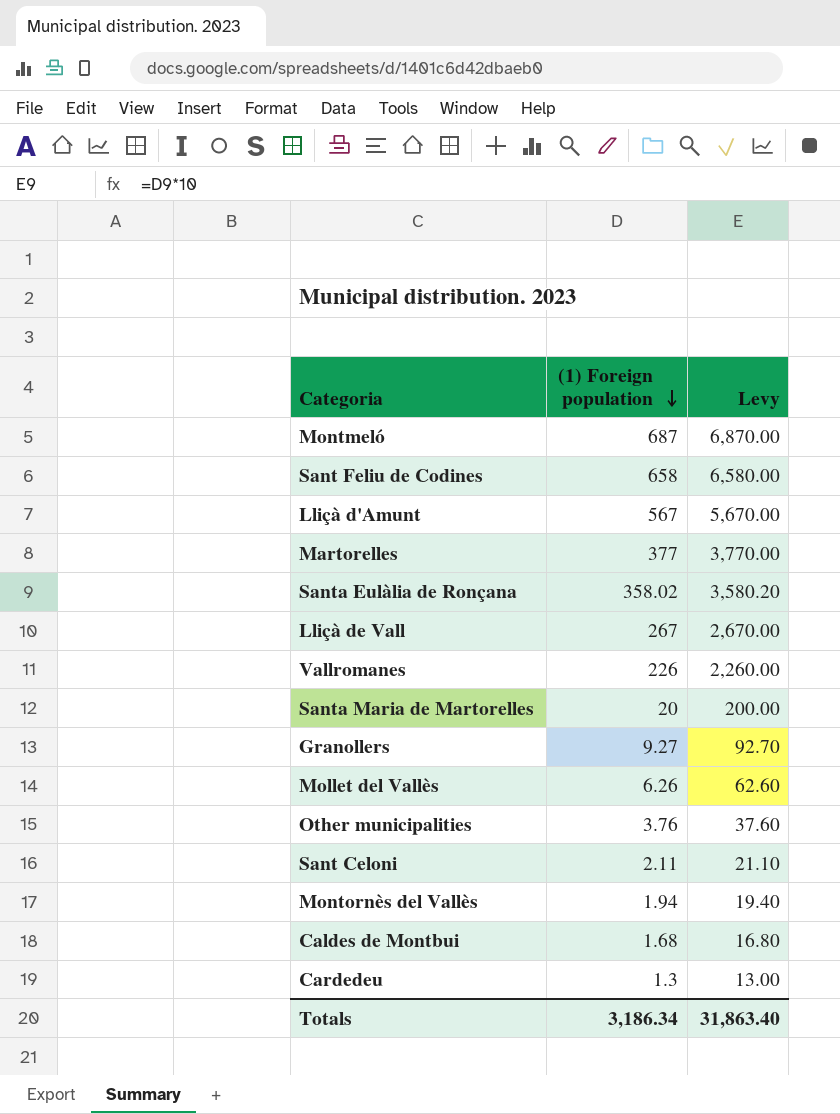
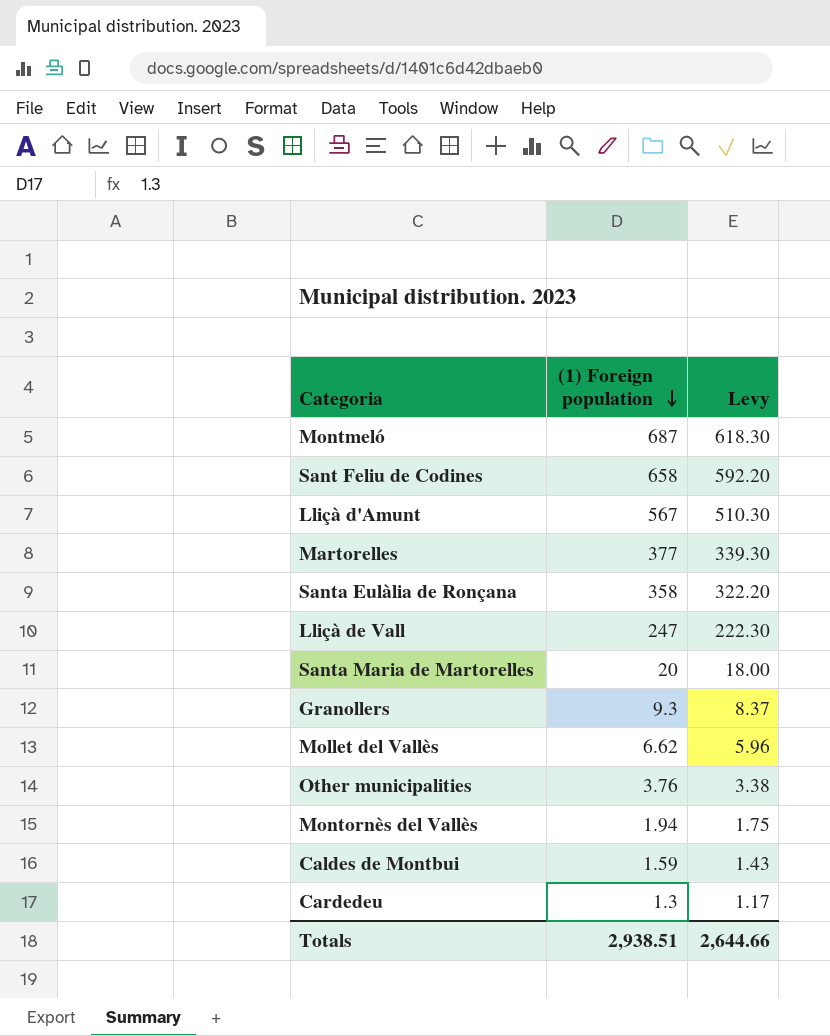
column Levy | formula: [(1) Foreign population] * 10 -> [(1) Foreign population] * 0.9
row Vallromanes: 226 | 2,260.00 -> none
row Sant Celoni: 2.11 | 21.10 -> none
Santa Eulàlia de Ronçana | (1) Foreign population: 358.02 -> 358
Lliçà de Vall | (1) Foreign population: 267 -> 247
Granollers | (1) Foreign population: 9.27 -> 9.3
Mollet del Vallès | (1) Foreign population: 6.26 -> 6.62
Caldes de Montbui | (1) Foreign population: 1.68 -> 1.59
Totals | (1) Foreign population: 3,186.34 -> 2,938.51
Totals | Levy: 31,863.40 -> 2,644.66

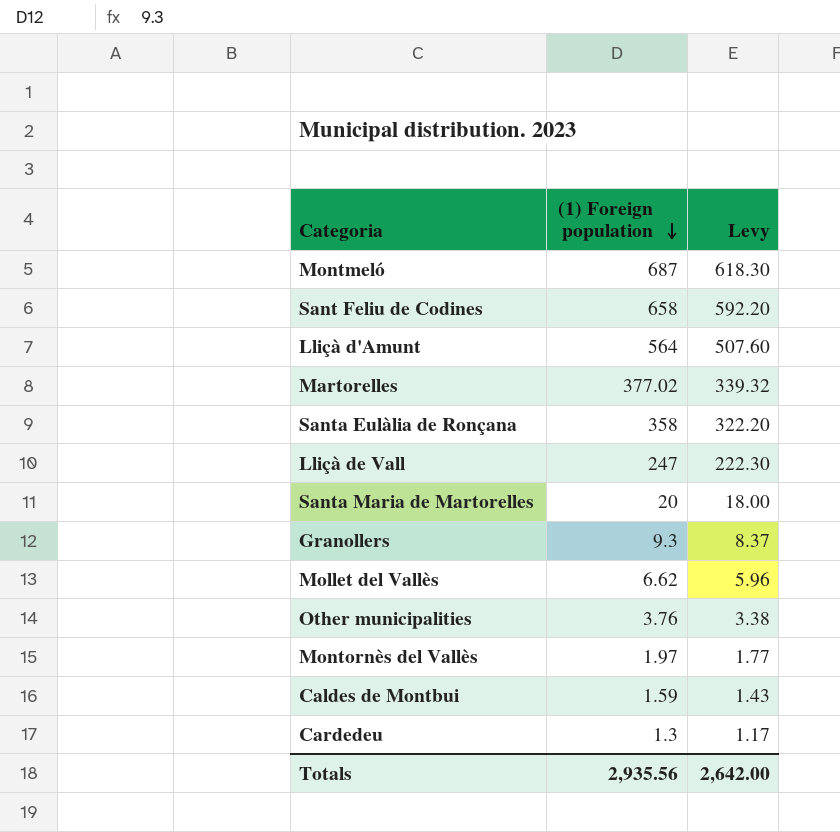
Lliçà d'Amunt | (1) Foreign population: 567 -> 564
Lliçà d'Amunt | Levy: 510.30 -> 507.60
Martorelles | (1) Foreign population: 377 -> 377.02
Martorelles | Levy: 339.30 -> 339.32
Montornès del Vallès | (1) Foreign population: 1.94 -> 1.97
Montornès del Vallès | Levy: 1.75 -> 1.77
Totals | (1) Foreign population: 2,938.51 -> 2,935.56
Totals | Levy: 2,644.66 -> 2,642.00

